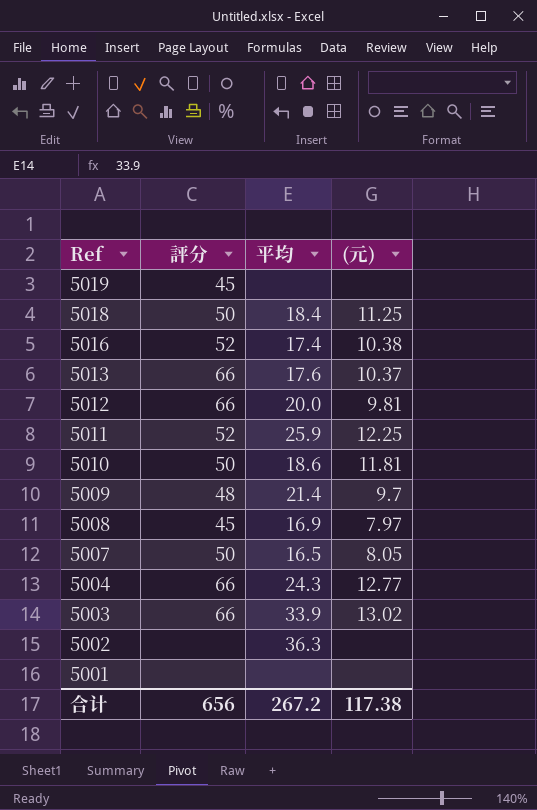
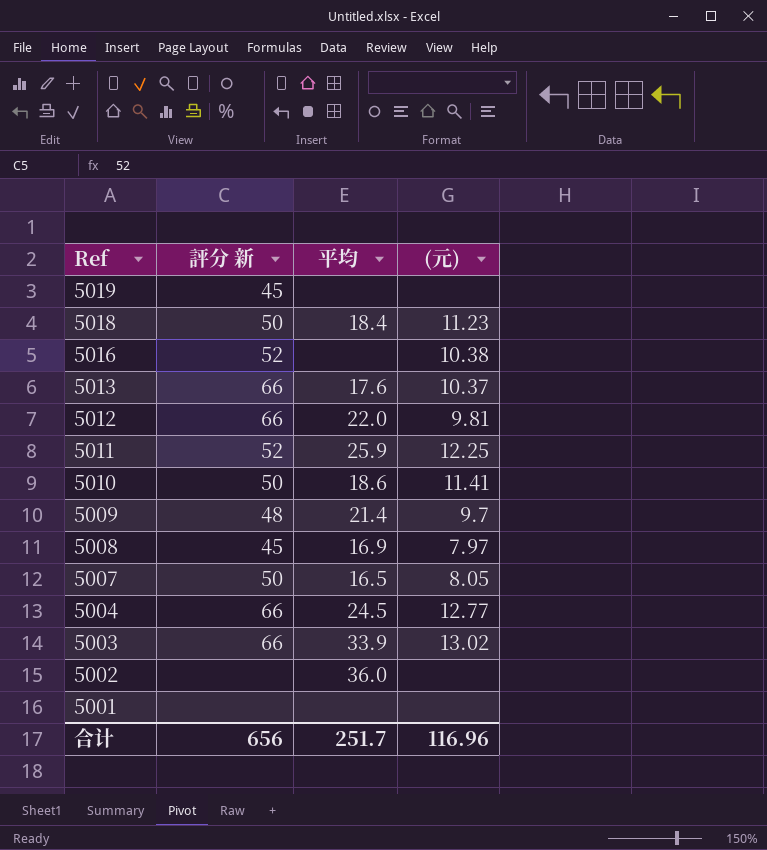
column name: 評分 -> 評分 新
5018 | (元): 11.25 -> 11.23
5016 | 平均: 17.4 -> none
5012 | 平均: 20.0 -> 22.0
5010 | (元): 11.81 -> 11.41
5004 | 平均: 24.3 -> 24.5
5002 | 平均: 36.3 -> 36.0
合计 | 平均: 267.2 -> 251.7
合计 | (元): 117.38 -> 116.96

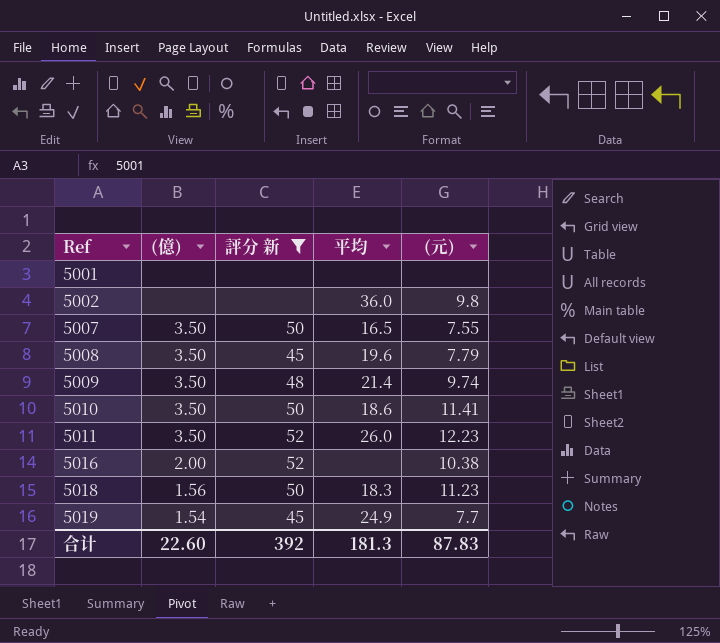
filter: none -> 評分 新 != 66
row order: Ref descending -> Ref ascending
column (億) | position: none -> 2
5002 | (元): none -> 9.8
5007 | (元): 8.05 -> 7.55
5008 | 平均: 16.9 -> 19.6
5008 | (元): 7.97 -> 7.79
5009 | (元): 9.7 -> 9.74
5011 | 平均: 25.9 -> 26.0
5011 | (元): 12.25 -> 12.23
5018 | 平均: 18.4 -> 18.3
5019 | 平均: none -> 24.9
5019 | (元): none -> 7.7
合计 | 評分 新: 656 -> 392
合计 | 平均: 251.7 -> 181.3
合计 | (元): 116.96 -> 87.83

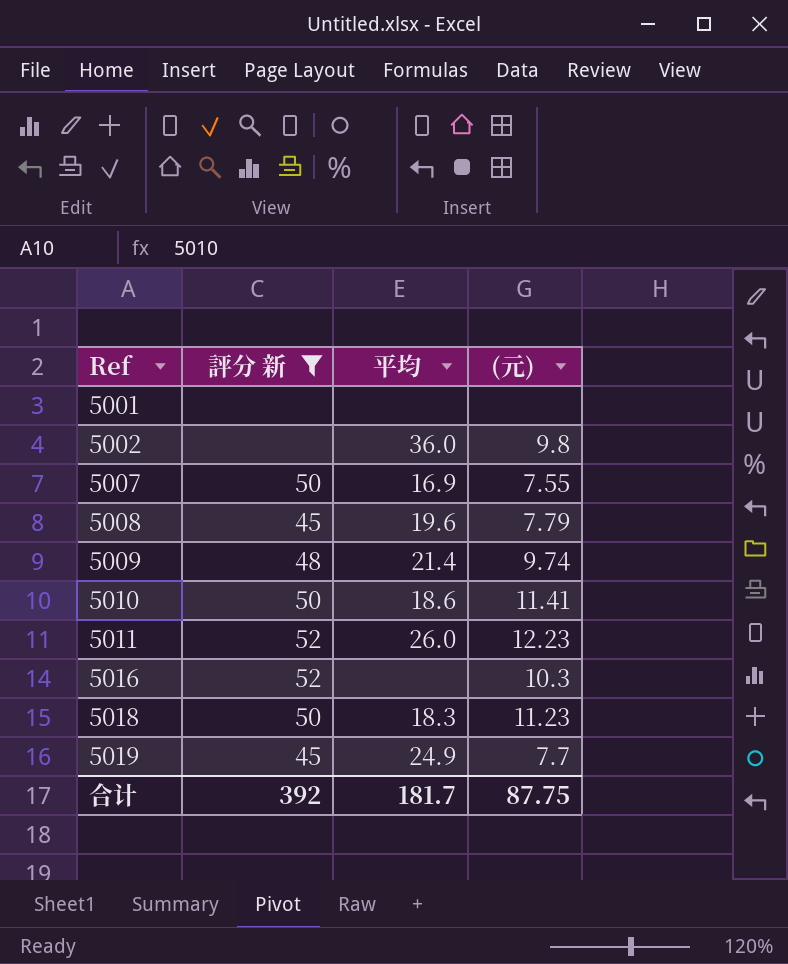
column (億) | position: 2 -> none
5007 | 平均: 16.5 -> 16.9
5016 | (元): 10.38 -> 10.3
合计 | 平均: 181.3 -> 181.7
合计 | (元): 87.83 -> 87.75

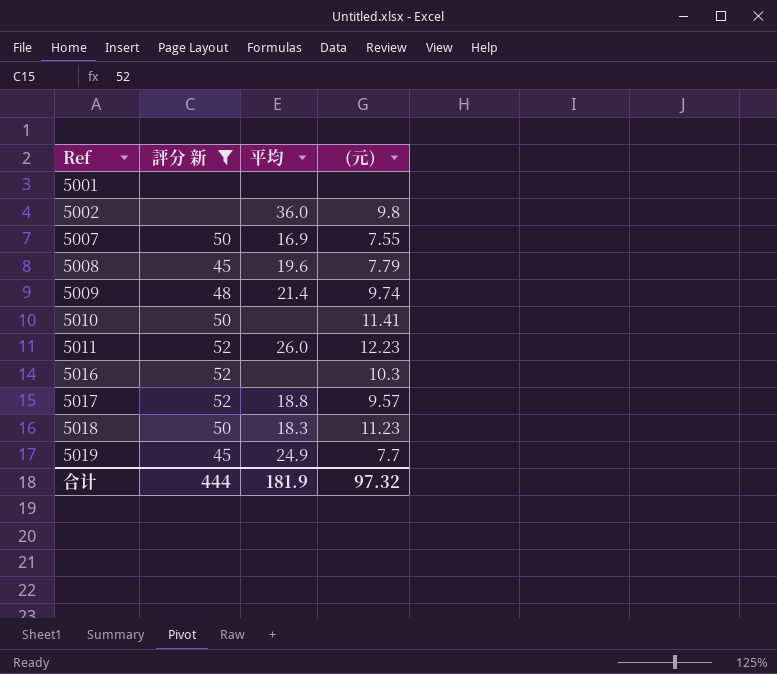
5010 | 平均: 18.6 -> none
row 5017: none -> 52 | 18.8 | 9.57
合计 | 評分 新: 392 -> 444
合计 | 平均: 181.7 -> 181.9
合计 | (元): 87.75 -> 97.32

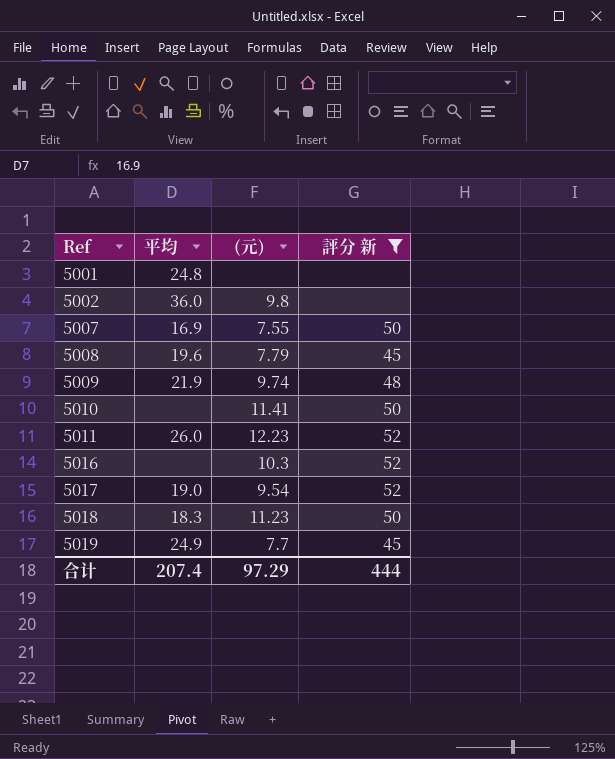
column 評分 新 | position: 2 -> 4
5001 | 平均: none -> 24.8
5009 | 平均: 21.4 -> 21.9
5017 | 平均: 18.8 -> 19.0
5017 | (元): 9.57 -> 9.54
合计 | 平均: 181.9 -> 207.4
合计 | (元): 97.32 -> 97.29

